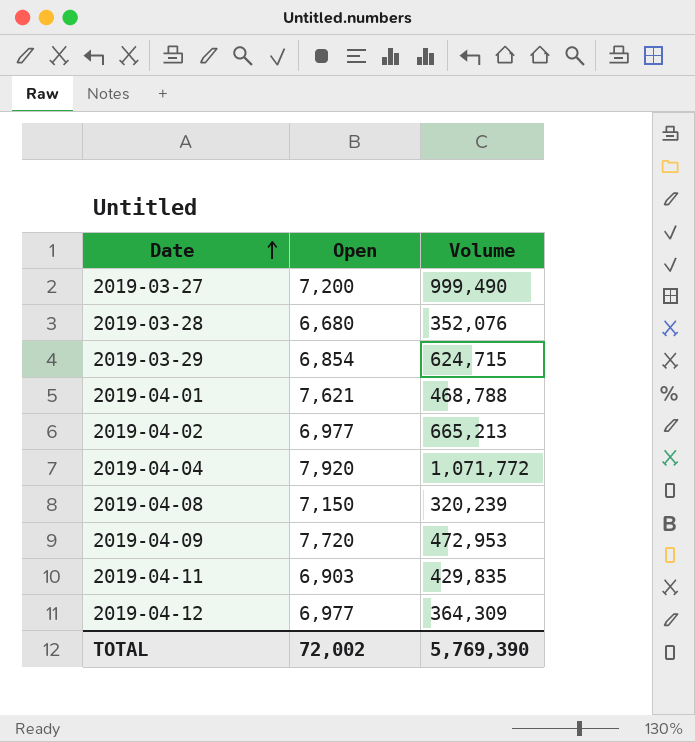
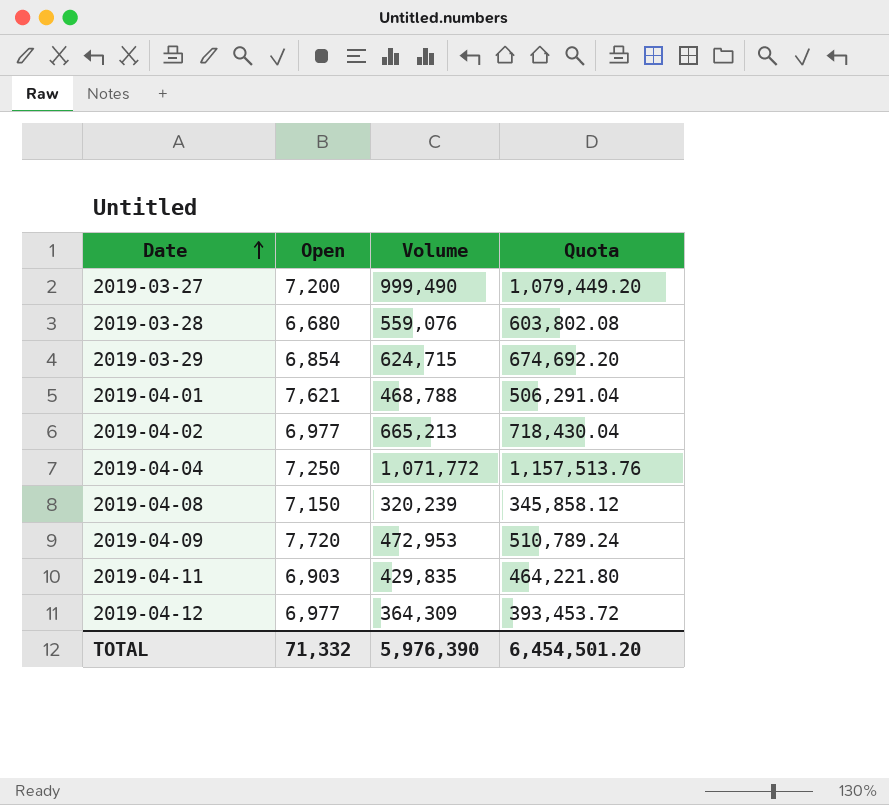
column Quota | formula: none -> [Volume] * 1.08
2019-03-28 | Volume: 352,076 -> 559,076
2019-04-04 | Open: 7,920 -> 7,250
TOTAL | Open: 72,002 -> 71,332
TOTAL | Volume: 5,769,390 -> 5,976,390

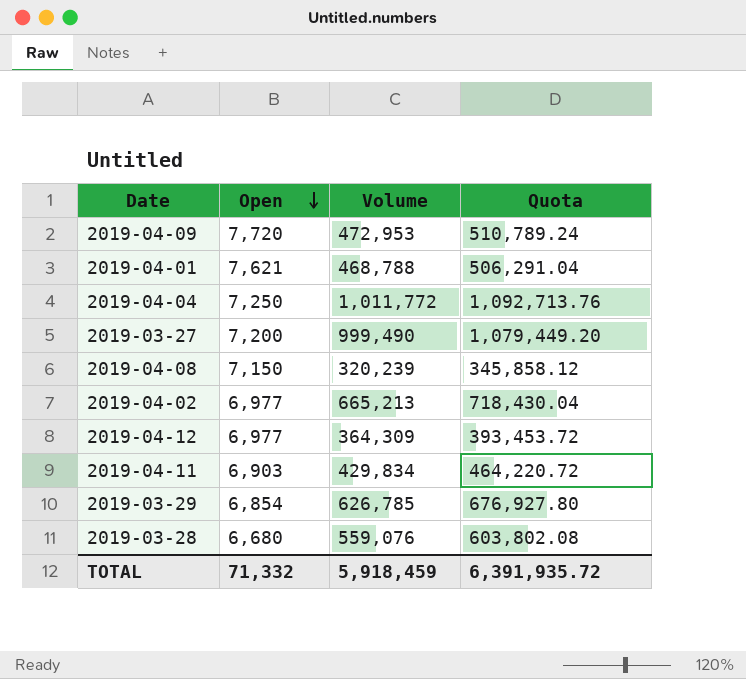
row order: Date ascending -> Open descending
2019-04-04 | Volume: 1,071,772 -> 1,011,772
2019-04-04 | Quota: 1,157,513.76 -> 1,092,713.76
2019-04-11 | Volume: 429,835 -> 429,834
2019-04-11 | Quota: 464,221.80 -> 464,220.72
2019-03-29 | Volume: 624,715 -> 626,785
2019-03-29 | Quota: 674,692.20 -> 676,927.80
TOTAL | Volume: 5,976,390 -> 5,918,459
TOTAL | Quota: 6,454,501.20 -> 6,391,935.72

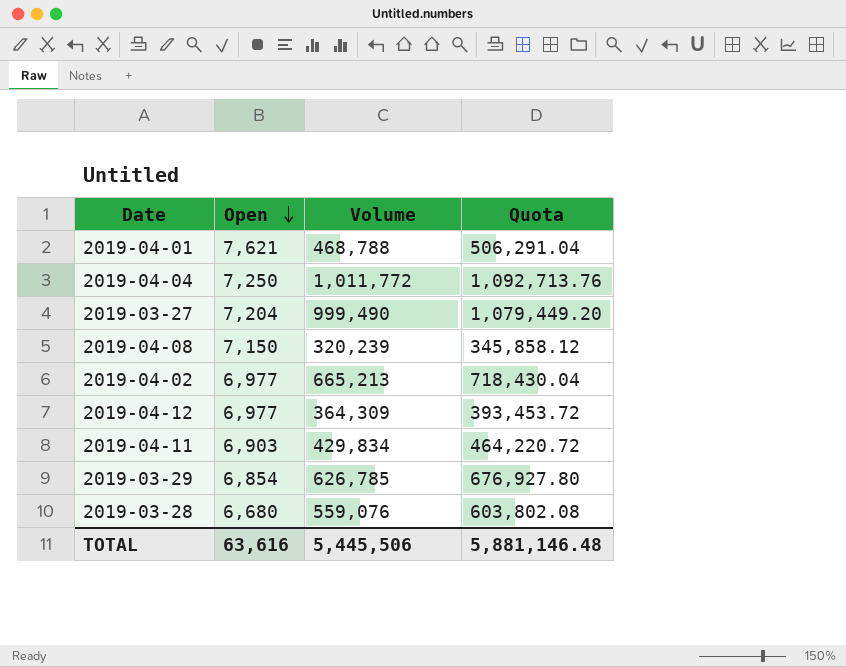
row 2019-04-09: 7,720 | 472,953 | 510,789.24 -> none
2019-03-27 | Open: 7,200 -> 7,204
TOTAL | Open: 71,332 -> 63,616
TOTAL | Volume: 5,918,459 -> 5,445,506
TOTAL | Quota: 6,391,935.72 -> 5,881,146.48

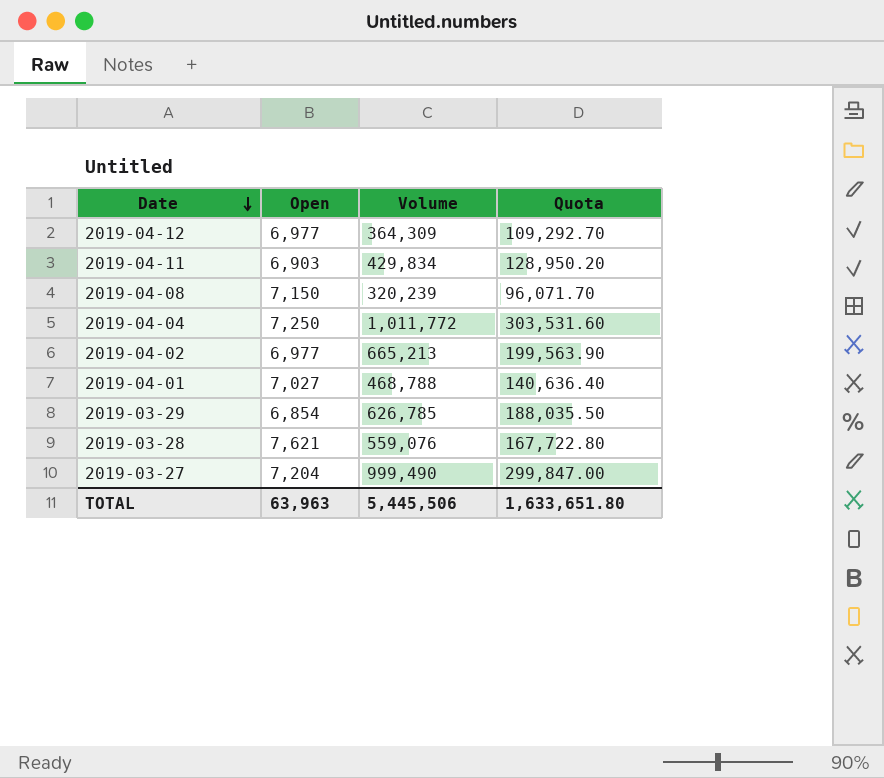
row order: Open descending -> Date descending
column Quota | formula: [Volume] * 1.08 -> [Volume] * 0.3
2019-04-01 | Open: 7,621 -> 7,027
2019-03-28 | Open: 6,680 -> 7,621
TOTAL | Open: 63,616 -> 63,963
TOTAL | Quota: 5,881,146.48 -> 1,633,651.80

